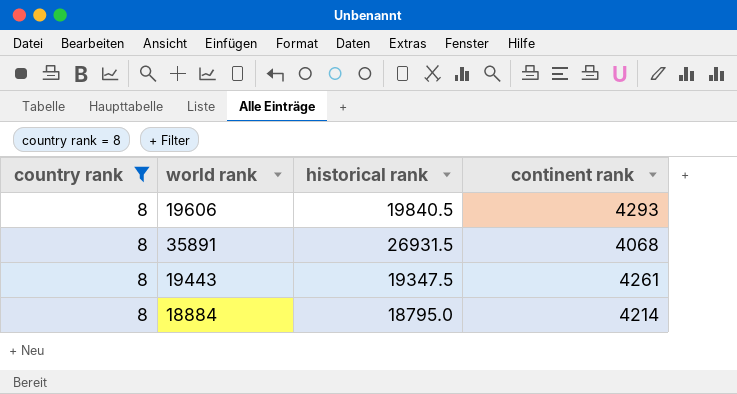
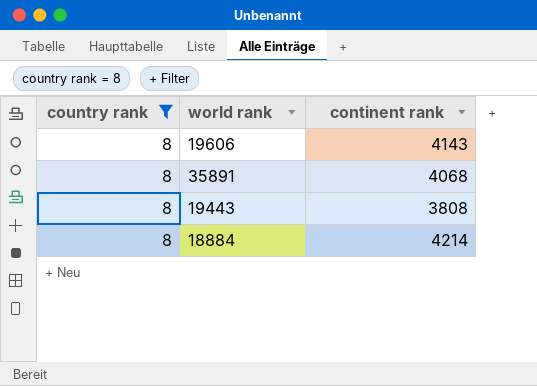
column historical rank | position: 3 -> none
19606 | continent rank: 4293 -> 4143
19443 | continent rank: 4261 -> 3808

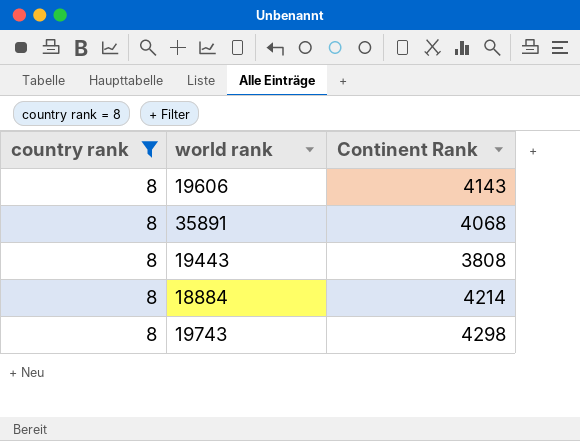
column name: continent rank -> Continent Rank
row 19743: none -> 8 | 4298

